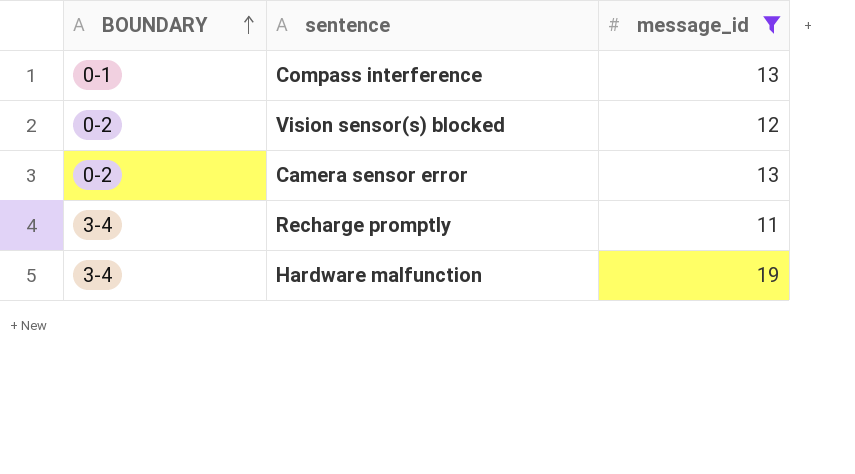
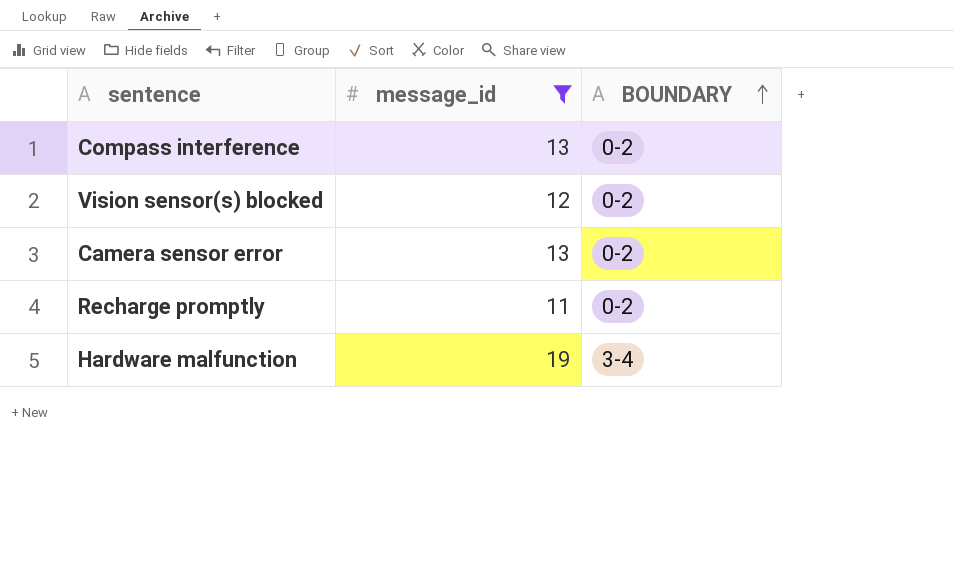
column BOUNDARY | position: 1 -> 3
Compass interference | BOUNDARY: 0-1 -> 0-2
Recharge promptly | BOUNDARY: 3-4 -> 0-2

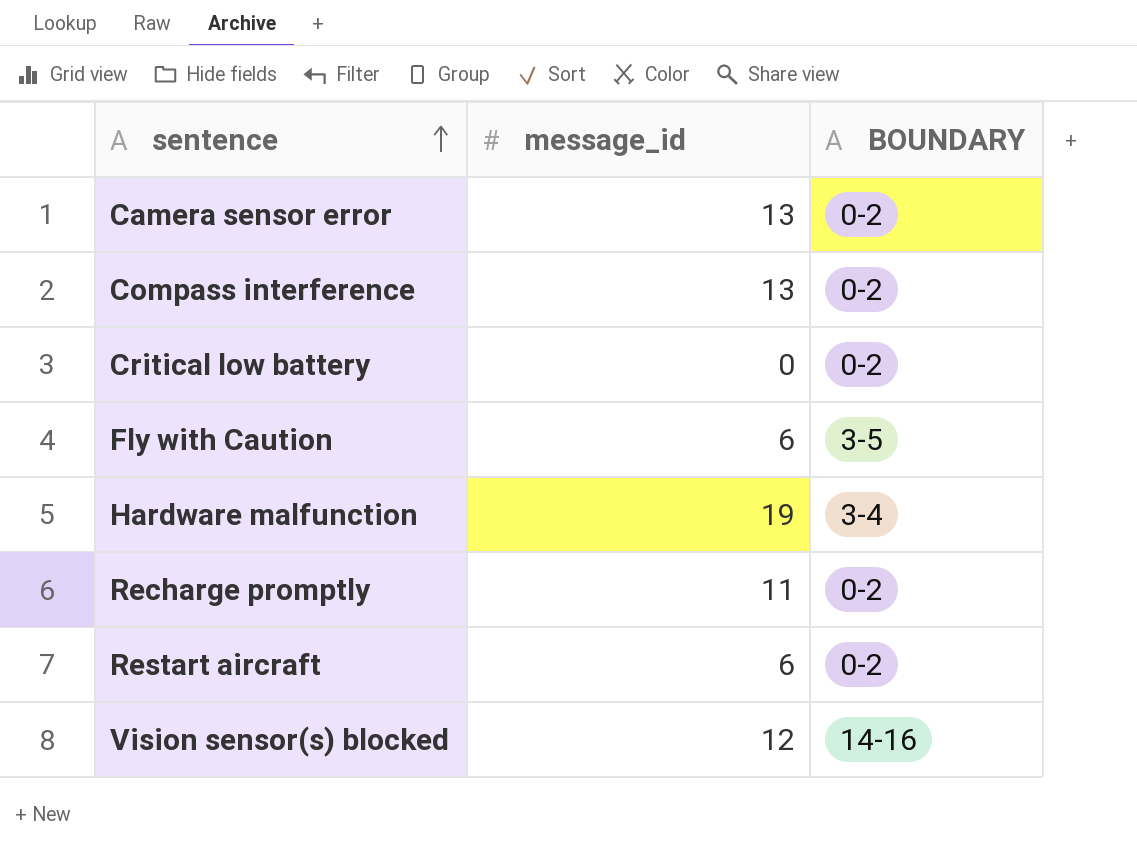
filter: message_id >= 11 -> none
row order: BOUNDARY ascending -> sentence ascending
Vision sensor(s) blocked | BOUNDARY: 0-2 -> 14-16

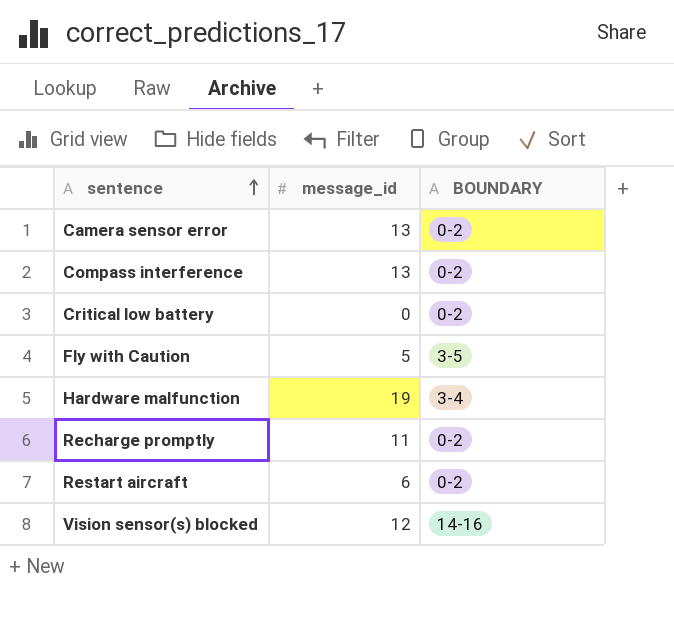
Fly with Caution | message_id: 6 -> 5

